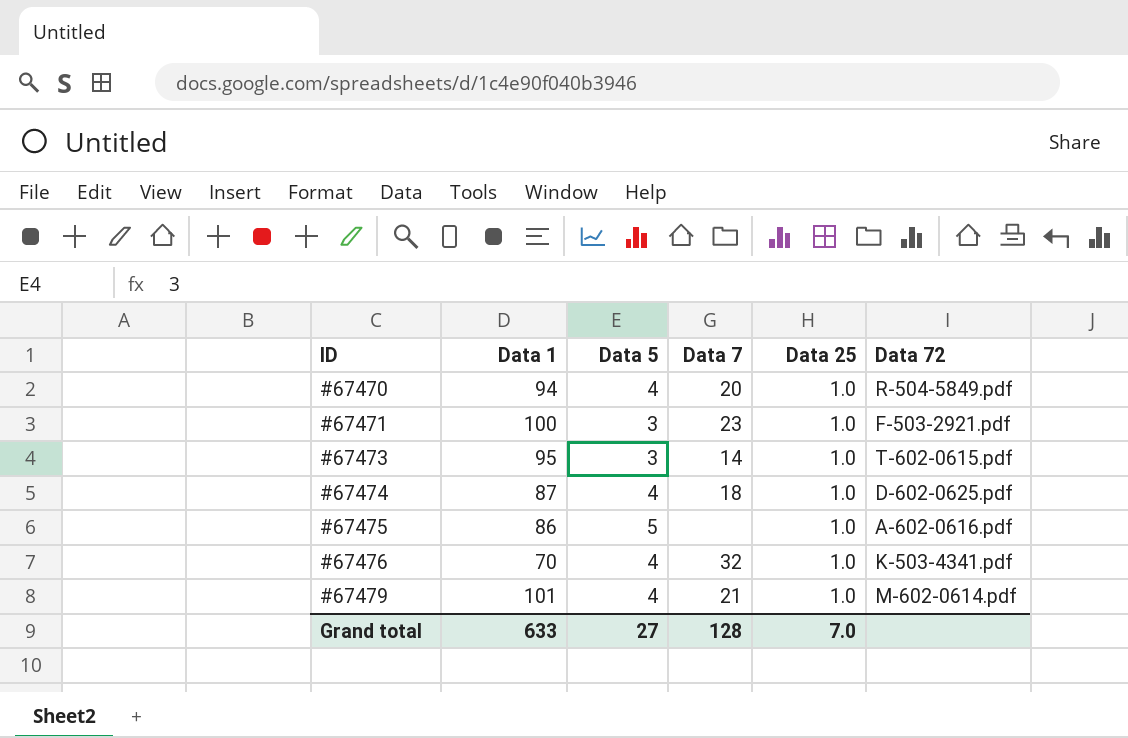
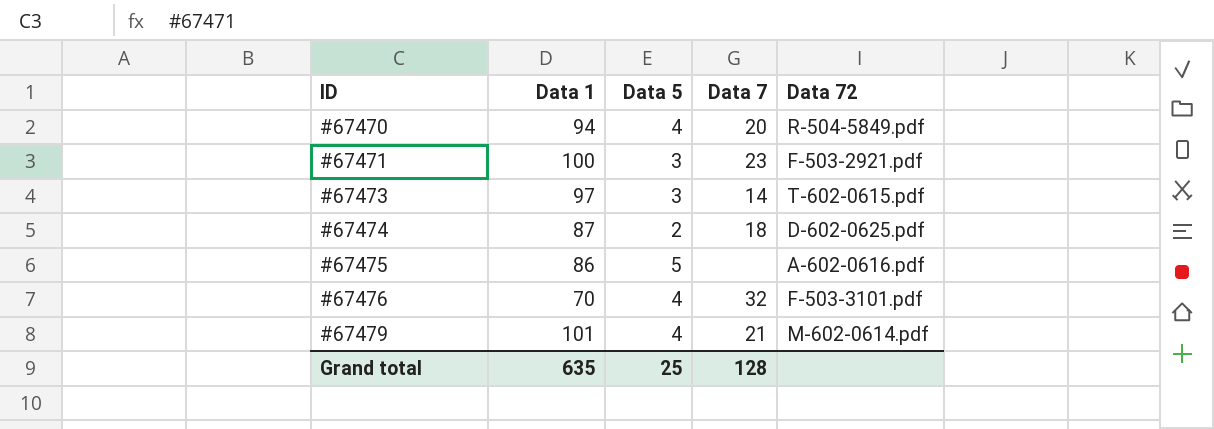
column Data 25 | position: 5 -> none
#67473 | Data 1: 95 -> 97
#67474 | Data 5: 4 -> 2
#67476 | Data 72: K-503-4341.pdf -> F-503-3101.pdf
Grand total | Data 1: 633 -> 635
Grand total | Data 5: 27 -> 25

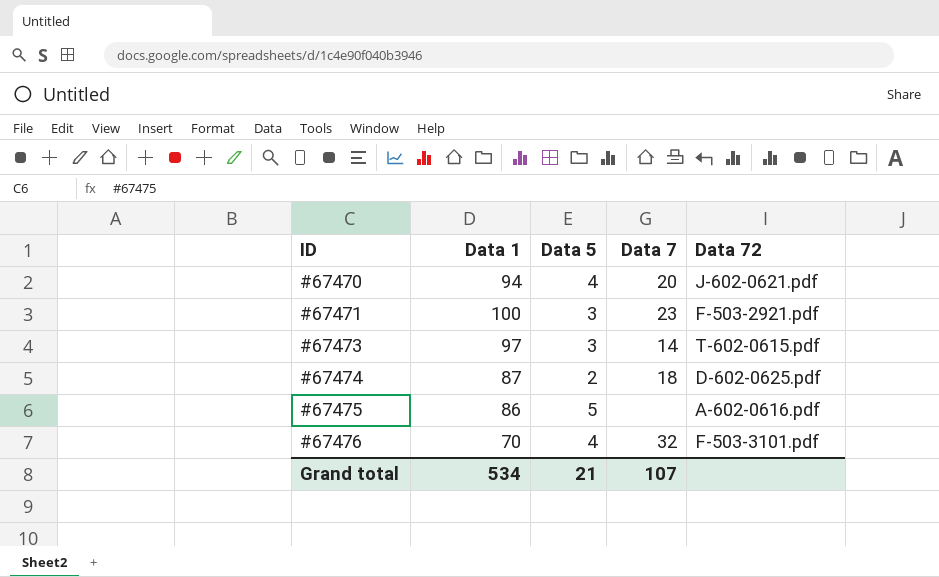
row #67479: 101 | 4 | 21 | M-602-0614.pdf -> none
#67470 | Data 72: R-504-5849.pdf -> J-602-0621.pdf
Grand total | Data 1: 635 -> 534
Grand total | Data 5: 25 -> 21
Grand total | Data 7: 128 -> 107

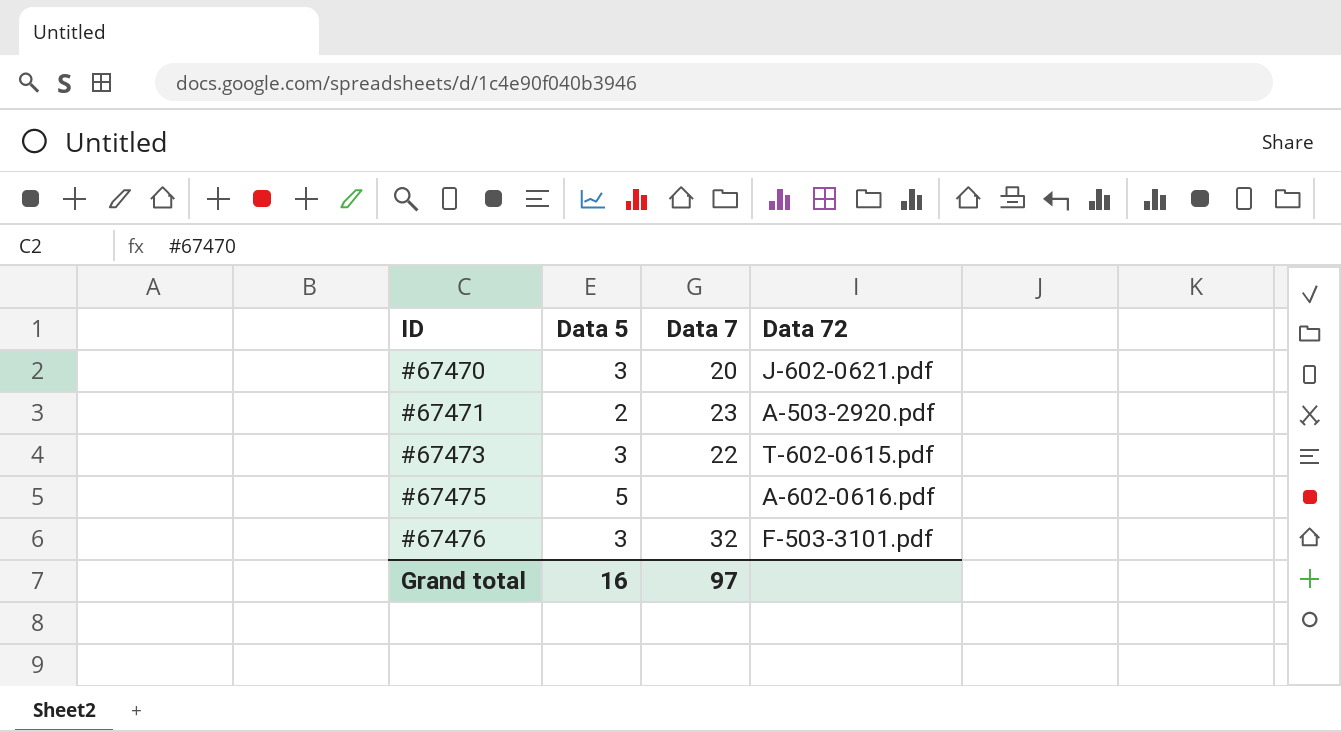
column Data 1 | position: 2 -> none
row #67474: 87 | 2 | 18 | D-602-0625.pdf -> none
#67470 | Data 5: 4 -> 3
#67471 | Data 5: 3 -> 2
#67471 | Data 72: F-503-2921.pdf -> A-503-2920.pdf
#67473 | Data 7: 14 -> 22
#67476 | Data 5: 4 -> 3
Grand total | Data 5: 21 -> 16
Grand total | Data 7: 107 -> 97

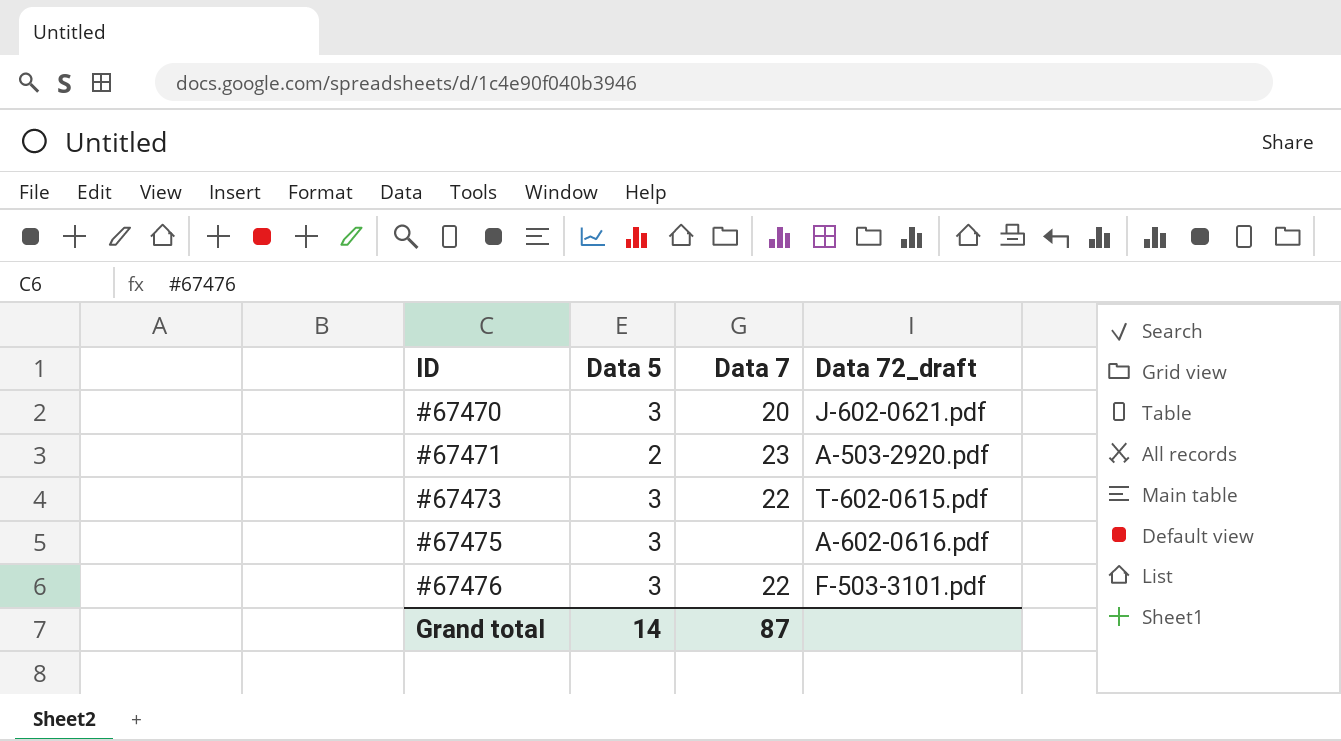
column name: Data 72 -> Data 72_draft
#67475 | Data 5: 5 -> 3
#67476 | Data 7: 32 -> 22
Grand total | Data 5: 16 -> 14
Grand total | Data 7: 97 -> 87

